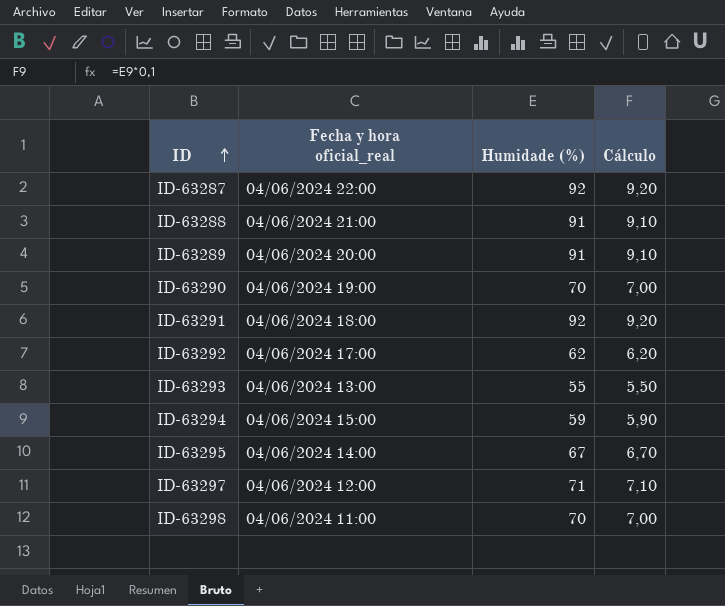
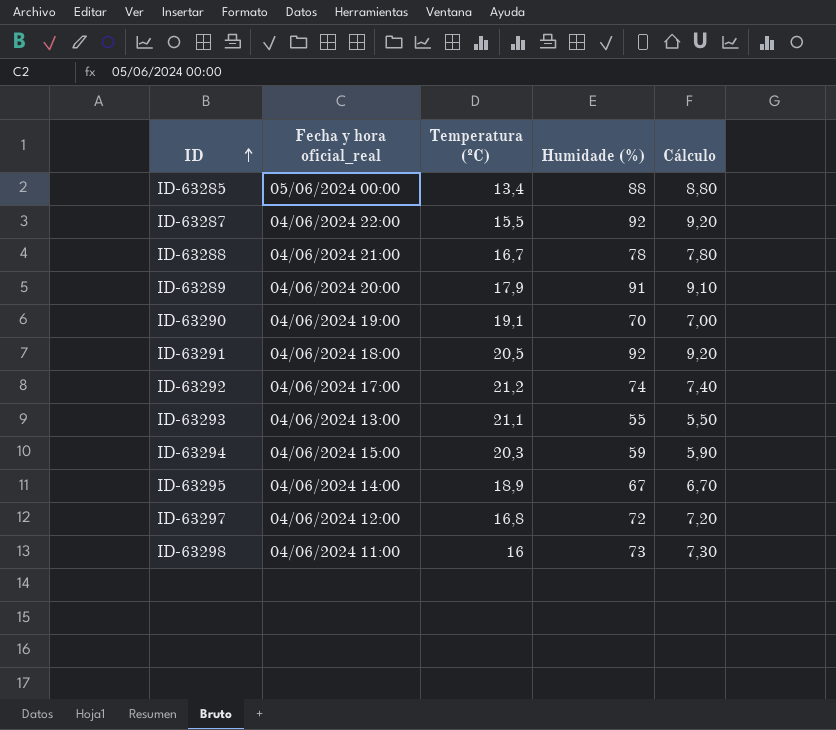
column Temperatura (ºC) | position: none -> 3
row ID-63285: none -> 05/06/2024 00:00 | 13,4 | 88 | 8,80
ID-63288 | Humidade (%): 91 -> 78
ID-63288 | Cálculo: 9,10 -> 7,80
ID-63292 | Humidade (%): 62 -> 74
ID-63292 | Cálculo: 6,20 -> 7,40
ID-63297 | Humidade (%): 71 -> 72
ID-63297 | Cálculo: 7,10 -> 7,20
ID-63298 | Humidade (%): 70 -> 73
ID-63298 | Cálculo: 7,00 -> 7,30

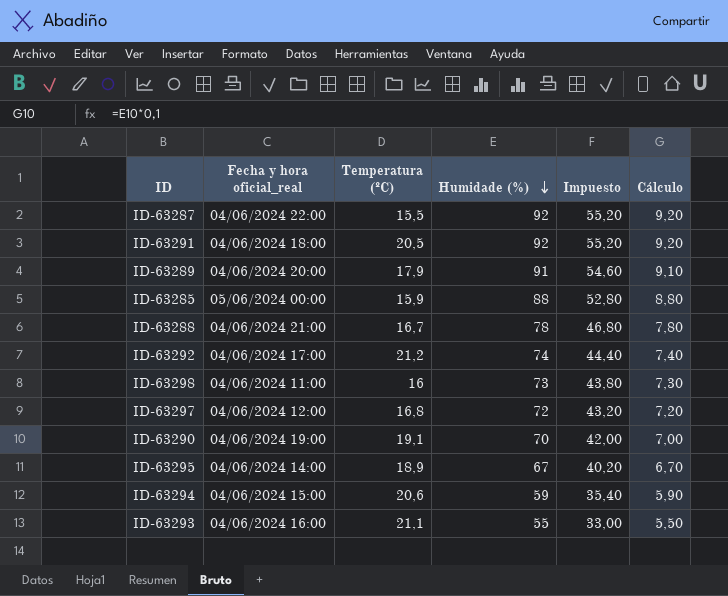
row order: ID ascending -> Humidade (%) descending
column Impuesto | formula: none -> [Humidade (%)] * 0,6
ID-63285 | Temperatura (ºC): 13,4 -> 15,9
ID-63294 | Temperatura (ºC): 20,3 -> 20,6
ID-63293 | Fecha y hora oficial_real: 04/06/2024 13:00 -> 04/06/2024 16:00

